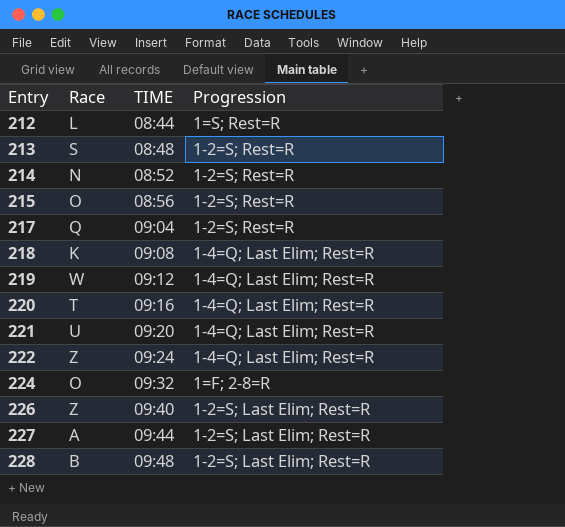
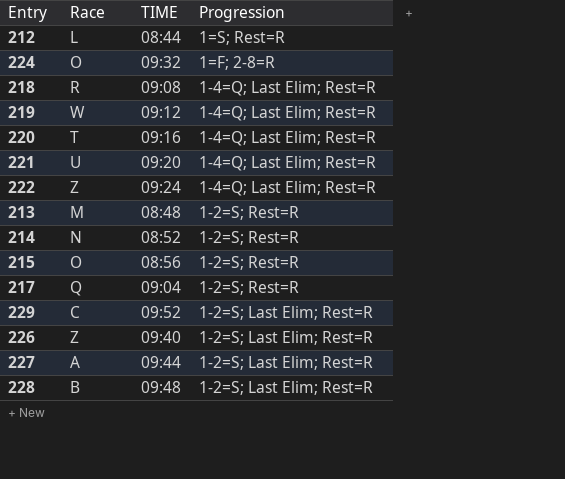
row order: Entry ascending -> Progression descending
218 | Race: K -> R
213 | Race: S -> M
row 229: none -> C | 09:52 | 1-2=S; Last Elim; Rest=R

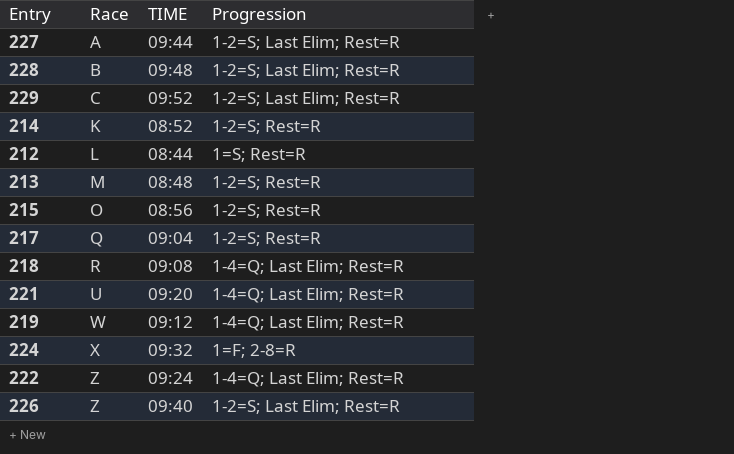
row order: Progression descending -> Race ascending
row 220: T | 09:16 | 1-4=Q; Last Elim; Rest=R -> none
214 | Race: N -> K
224 | Race: O -> X

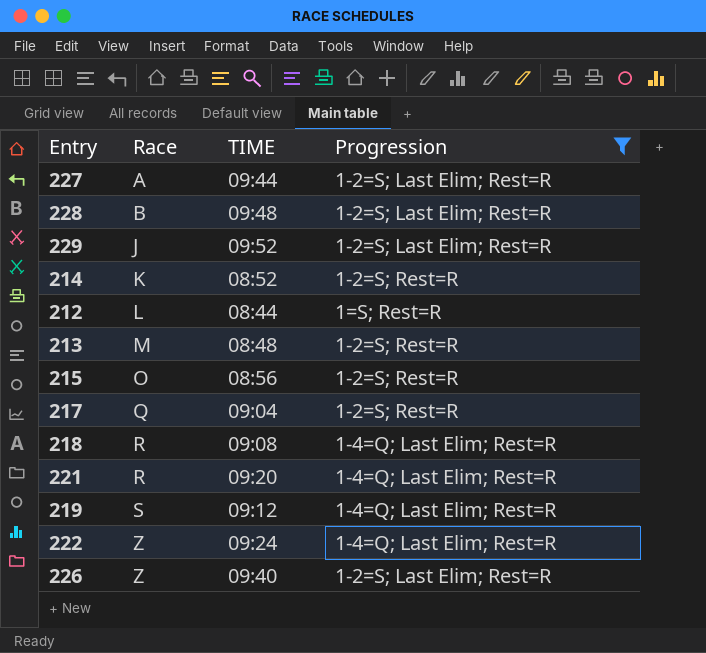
filter: none -> Progression != 1=F; 2-8=R
229 | Race: C -> J
221 | Race: U -> R
219 | Race: W -> S

